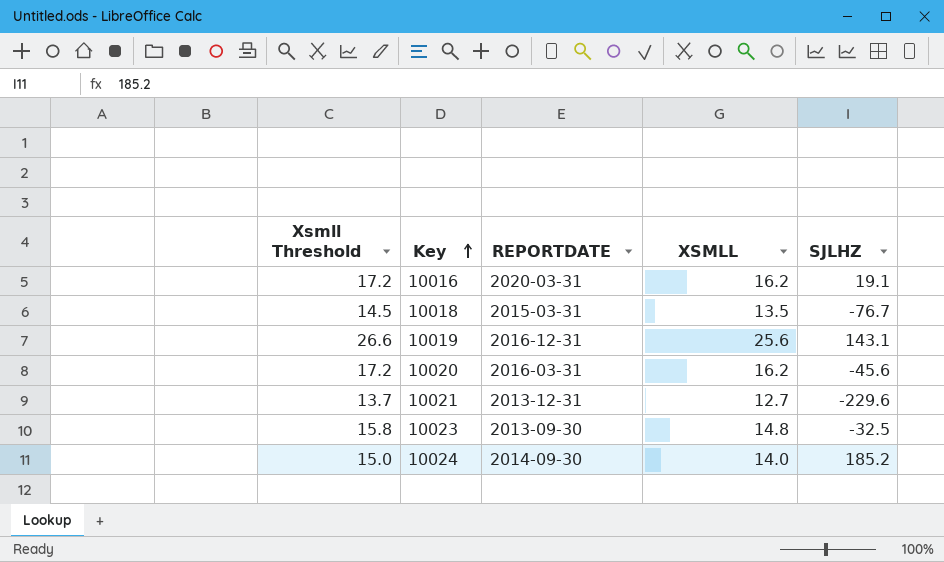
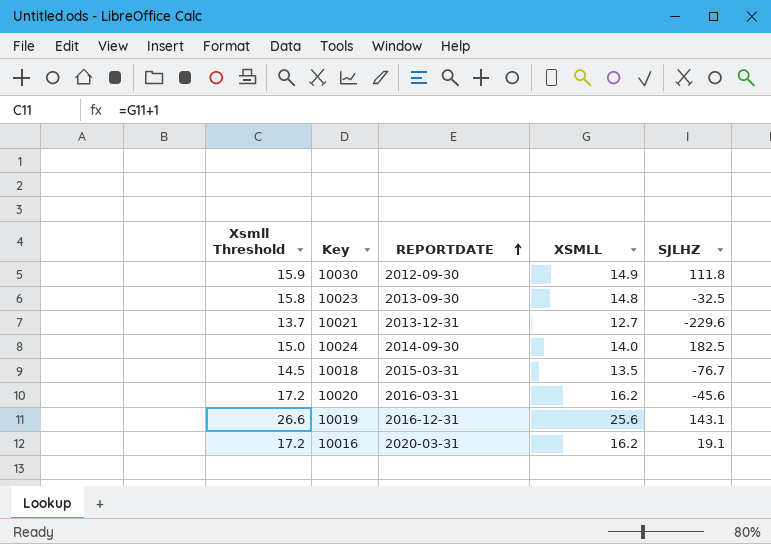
row order: Key ascending -> REPORTDATE ascending
row 10030: none -> 15.9 | 2012-09-30 | 14.9 | 111.8
10024 | SJLHZ: 185.2 -> 182.5

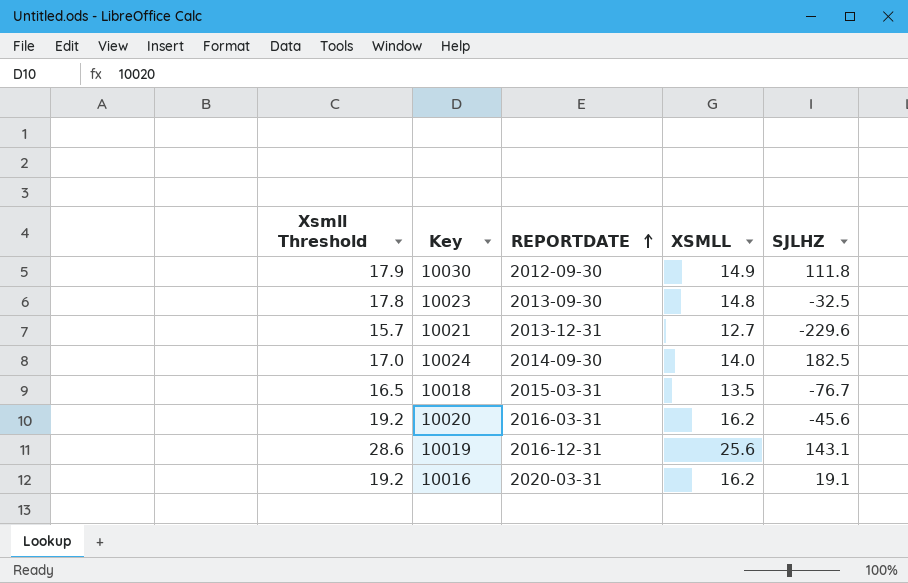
column Xsmll Threshold | formula: [XSMLL] + 1 -> [XSMLL] + 3

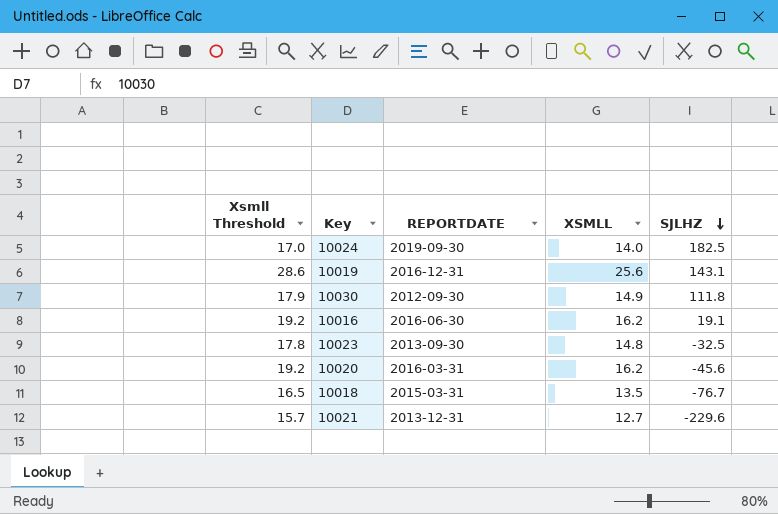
row order: REPORTDATE ascending -> SJLHZ descending
10024 | REPORTDATE: 2014-09-30 -> 2019-09-30
10016 | REPORTDATE: 2020-03-31 -> 2016-06-30

